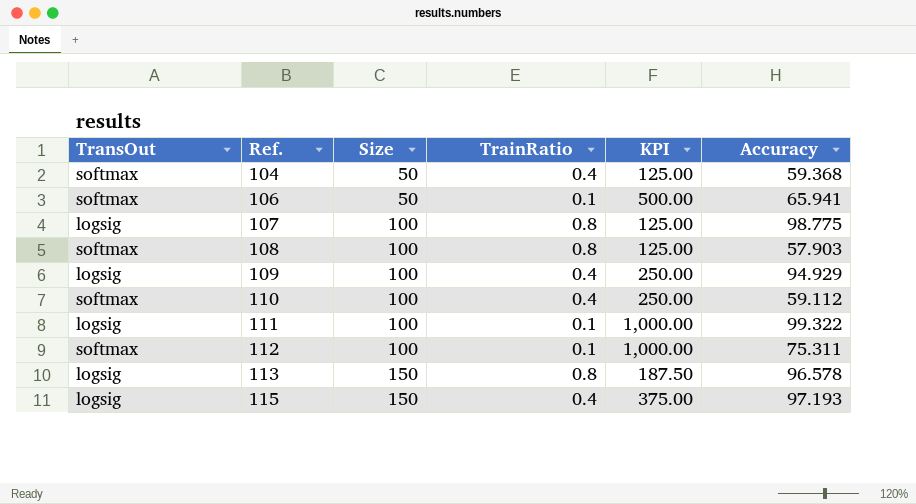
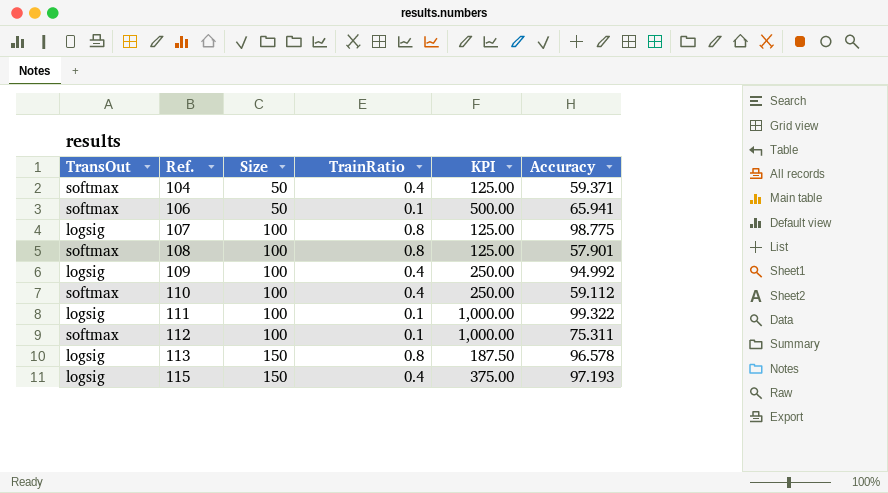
104 | Accuracy: 59.368 -> 59.371
108 | Accuracy: 57.903 -> 57.901
109 | Accuracy: 94.929 -> 94.992

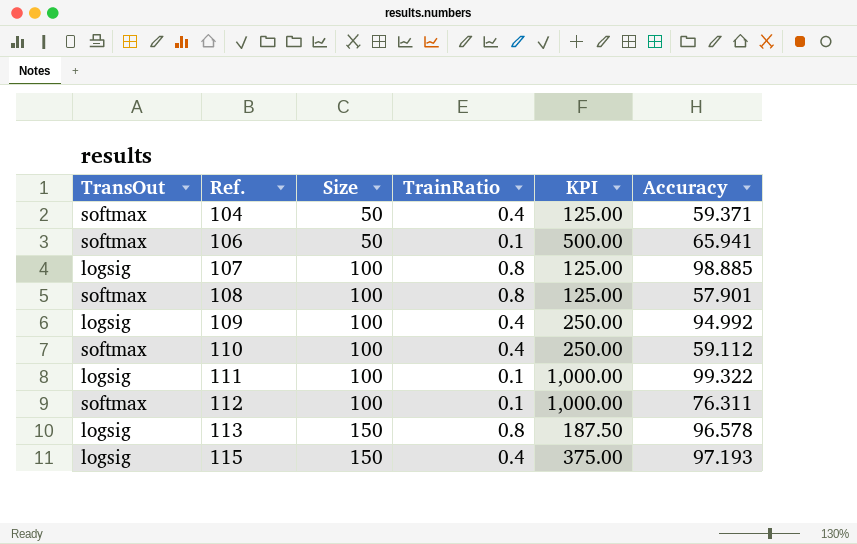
107 | Accuracy: 98.775 -> 98.885
112 | Accuracy: 75.311 -> 76.311

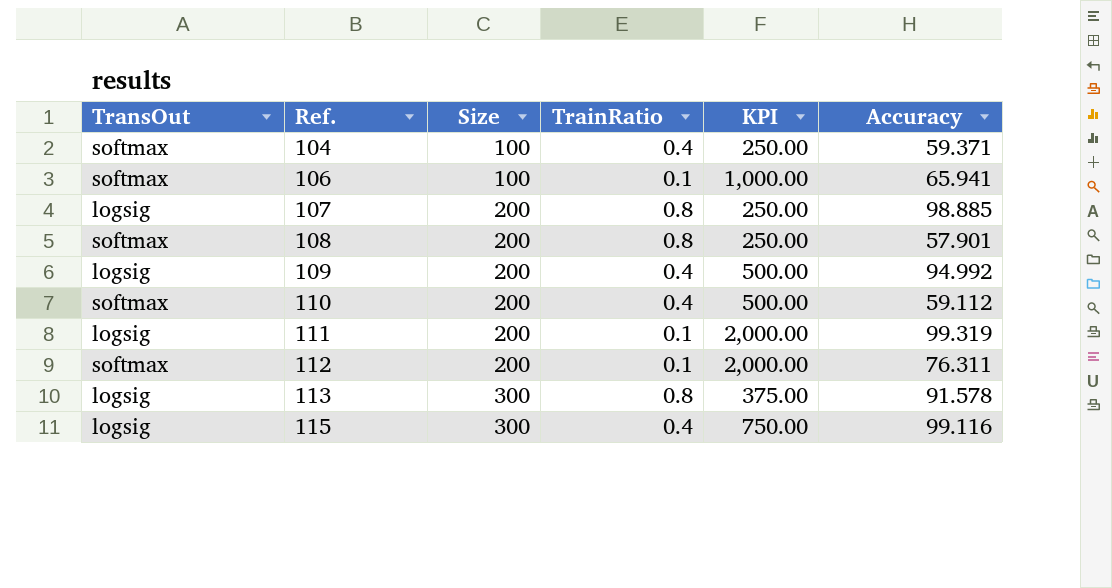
104 | Size: 50 -> 100
104 | KPI: 125.00 -> 250.00
106 | Size: 50 -> 100
106 | KPI: 500.00 -> 1,000.00
107 | Size: 100 -> 200
107 | KPI: 125.00 -> 250.00
108 | Size: 100 -> 200
108 | KPI: 125.00 -> 250.00
109 | Size: 100 -> 200
109 | KPI: 250.00 -> 500.00
110 | Size: 100 -> 200
110 | KPI: 250.00 -> 500.00
111 | Size: 100 -> 200
111 | KPI: 1,000.00 -> 2,000.00
111 | Accuracy: 99.322 -> 99.319
112 | Size: 100 -> 200
112 | KPI: 1,000.00 -> 2,000.00
113 | Size: 150 -> 300
113 | KPI: 187.50 -> 375.00
113 | Accuracy: 96.578 -> 91.578
115 | Size: 150 -> 300
115 | KPI: 375.00 -> 750.00
115 | Accuracy: 97.193 -> 99.116

